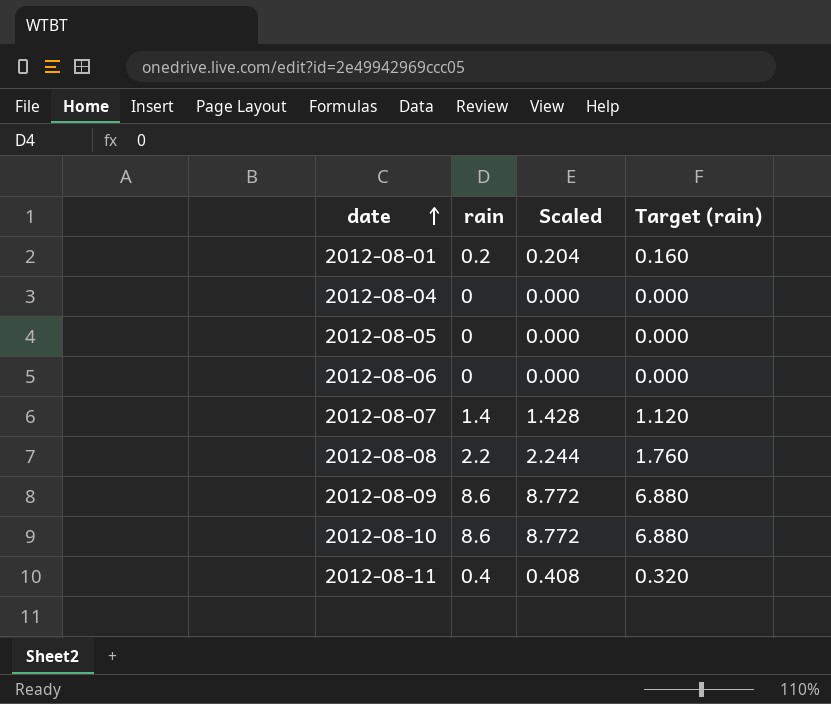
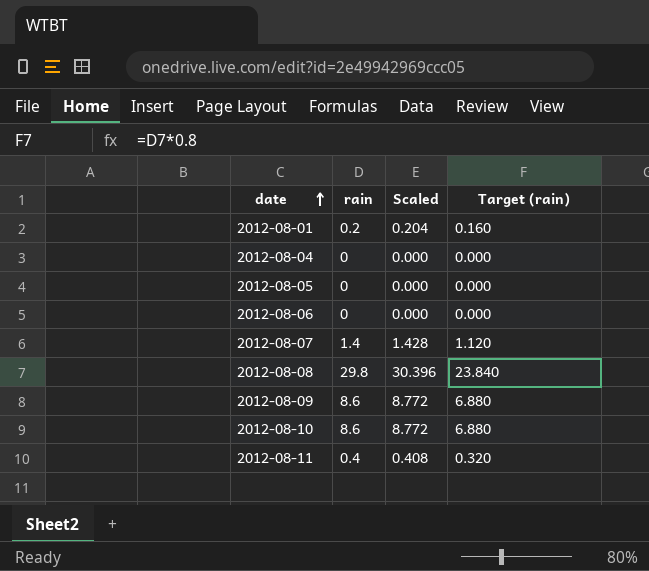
2012-08-08 | rain: 2.2 -> 29.8
2012-08-08 | Scaled: 2.244 -> 30.396
2012-08-08 | Target (rain): 1.760 -> 23.840

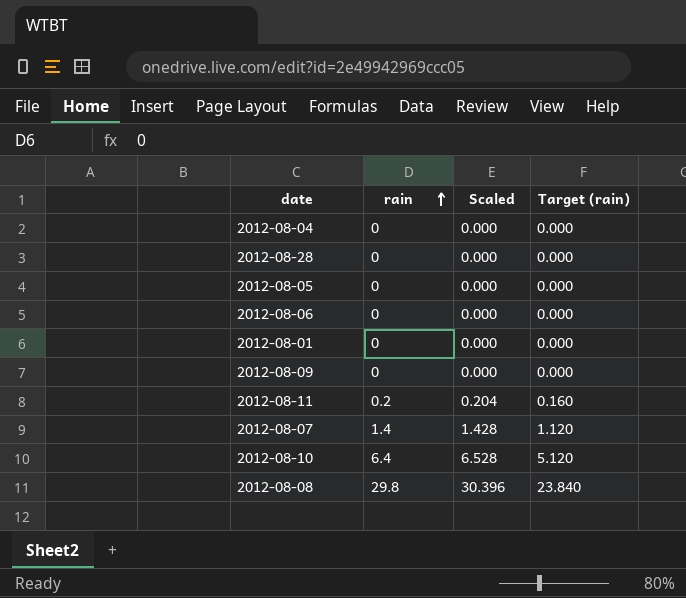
row order: date ascending -> rain ascending
row 2012-08-28: none -> 0 | 0.000 | 0.000
2012-08-01 | rain: 0.2 -> 0
2012-08-01 | Scaled: 0.204 -> 0.000
2012-08-01 | Target (rain): 0.160 -> 0.000
2012-08-09 | rain: 8.6 -> 0
2012-08-09 | Scaled: 8.772 -> 0.000
2012-08-09 | Target (rain): 6.880 -> 0.000
2012-08-11 | rain: 0.4 -> 0.2
2012-08-11 | Scaled: 0.408 -> 0.204
2012-08-11 | Target (rain): 0.320 -> 0.160
2012-08-10 | rain: 8.6 -> 6.4
2012-08-10 | Scaled: 8.772 -> 6.528
2012-08-10 | Target (rain): 6.880 -> 5.120

